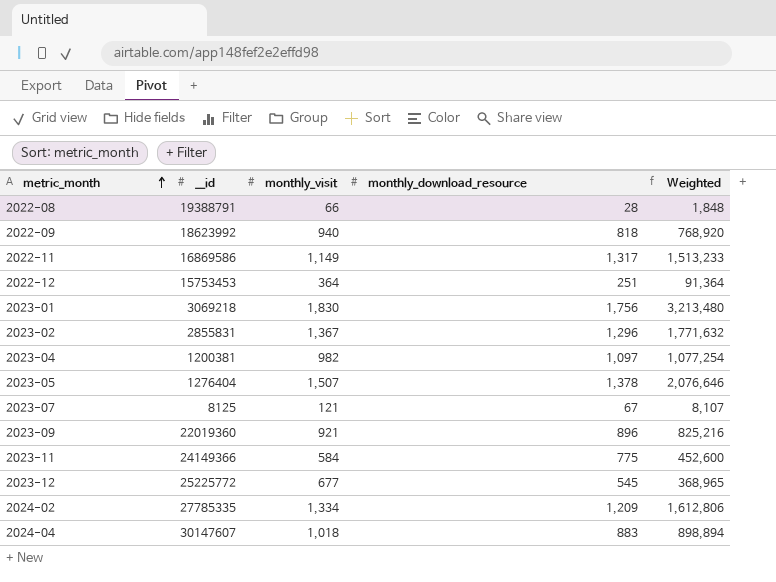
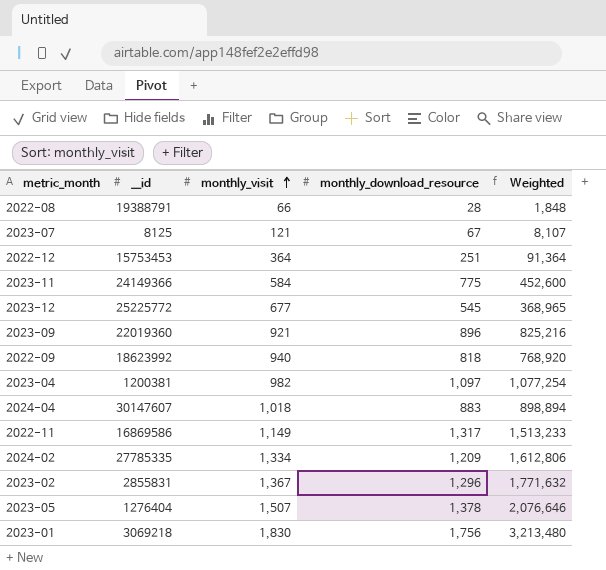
row order: metric_month ascending -> monthly_visit ascending

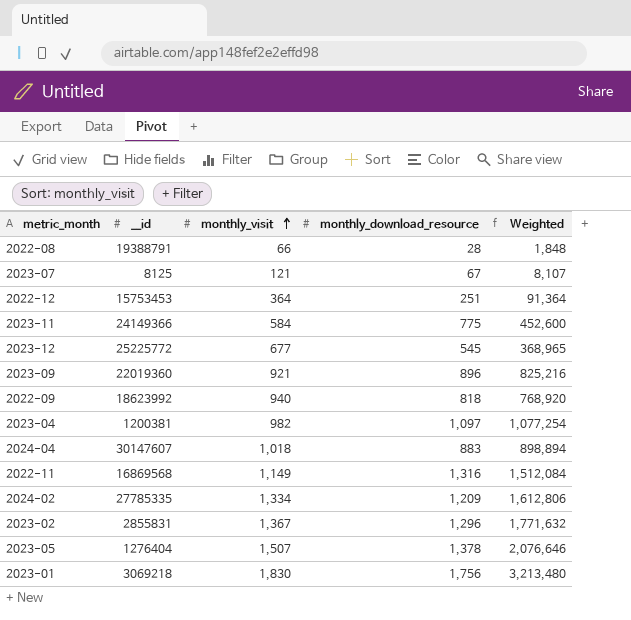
2022-11 | __id: 16869586 -> 16869568
2022-11 | monthly_download_resource: 1,317 -> 1,316
2022-11 | Weighted: 1,513,233 -> 1,512,084

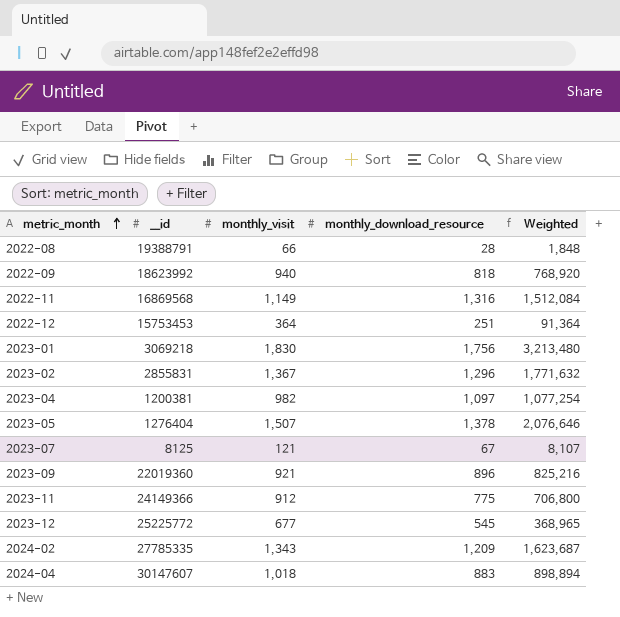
row order: monthly_visit ascending -> metric_month ascending
2023-11 | monthly_visit: 584 -> 912
2023-11 | Weighted: 452,600 -> 706,800
2024-02 | monthly_visit: 1,334 -> 1,343
2024-02 | Weighted: 1,612,806 -> 1,623,687

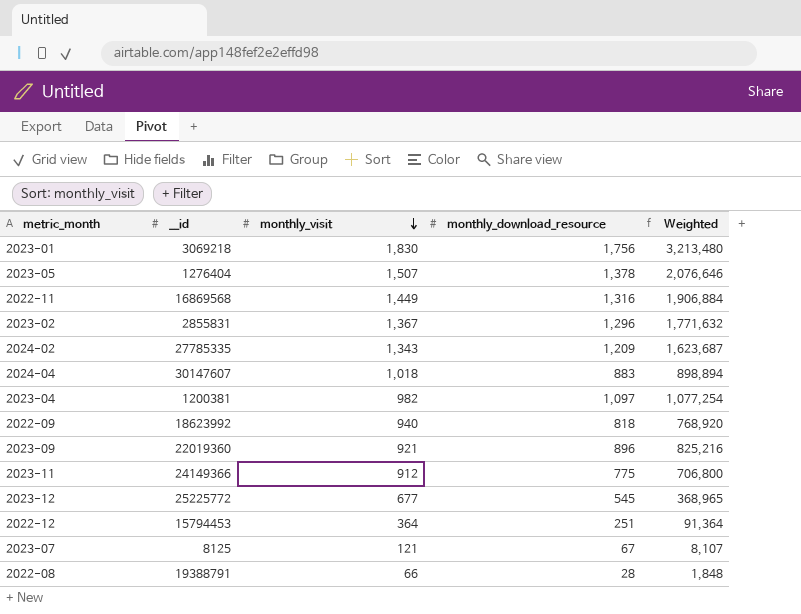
row order: metric_month ascending -> monthly_visit descending
2022-11 | monthly_visit: 1,149 -> 1,449
2022-11 | Weighted: 1,512,084 -> 1,906,884
2022-12 | __id: 15753453 -> 15794453

